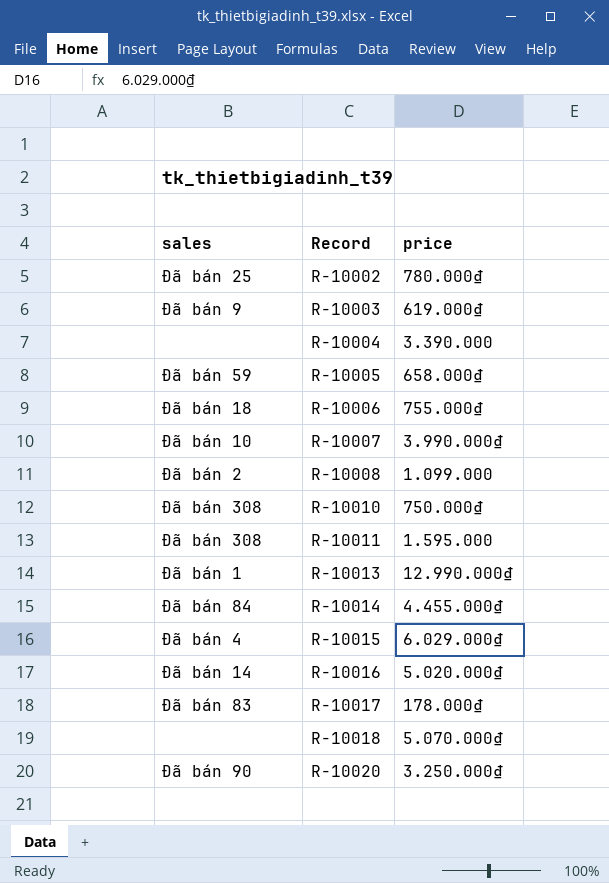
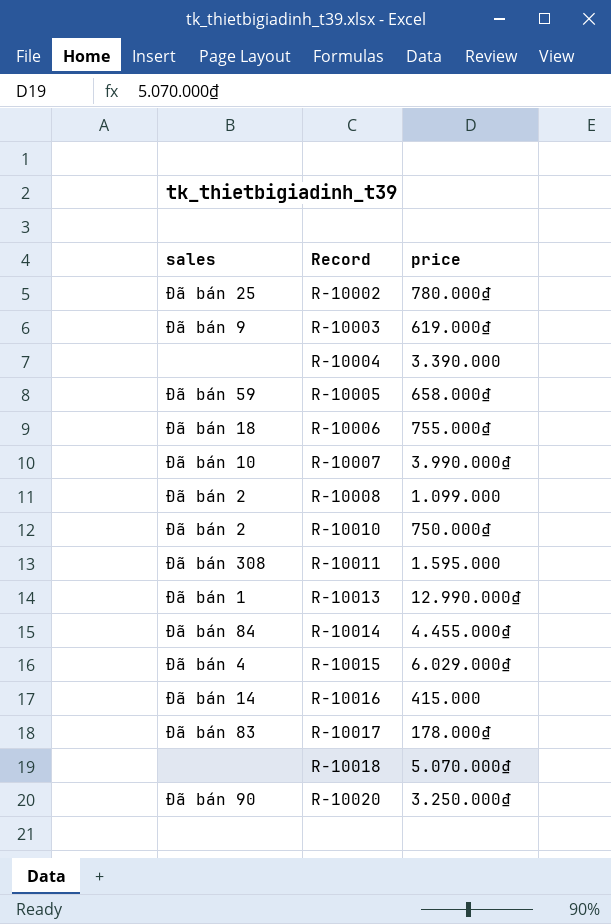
R-10010 | sales: Đã bán 308 -> Đã bán 2
R-10016 | price: 5.020.000₫ -> 415.000

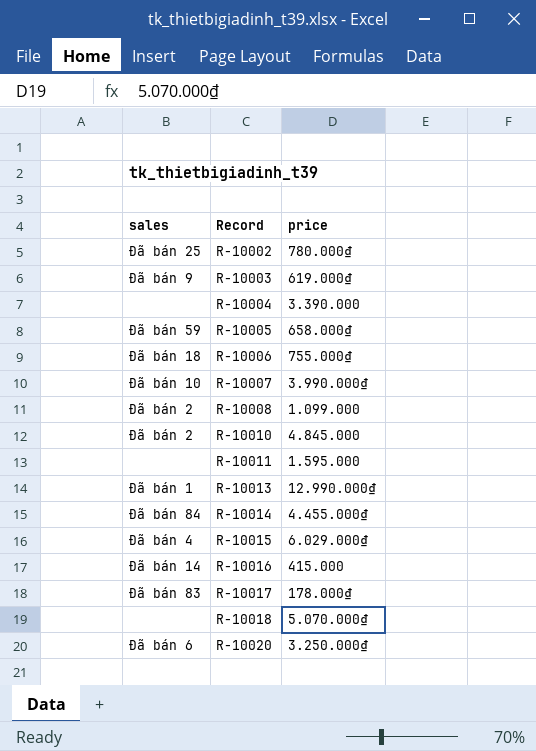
R-10010 | price: 750.000₫ -> 4.845.000
R-10011 | sales: Đã bán 308 -> none
R-10020 | sales: Đã bán 90 -> Đã bán 6

